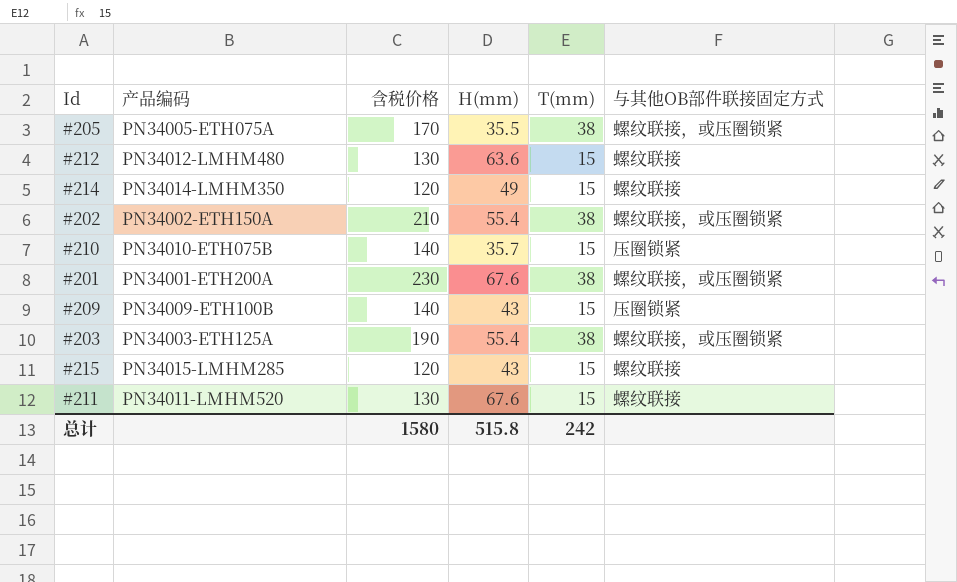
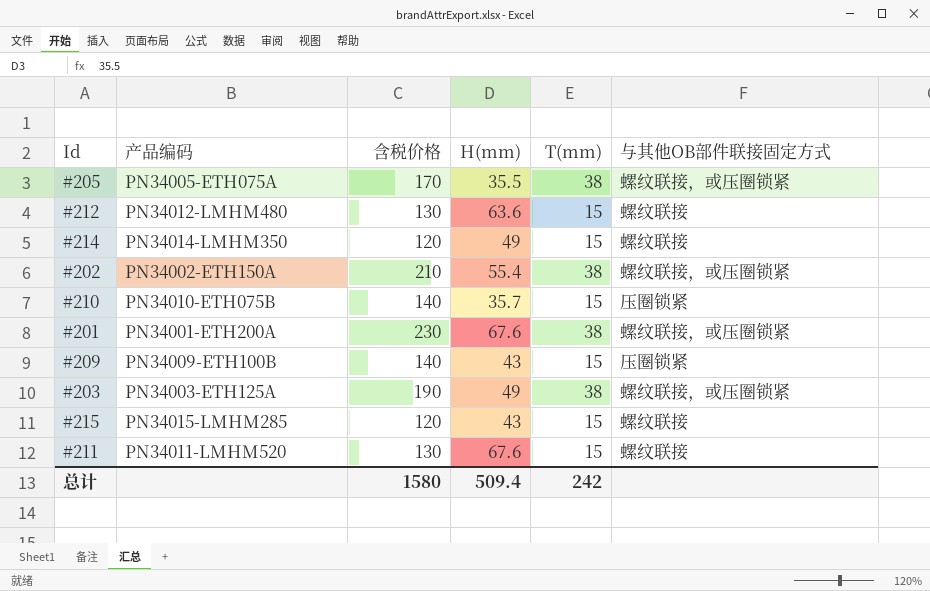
#203 | H(mm): 55.4 -> 49
总计 | H(mm): 515.8 -> 509.4

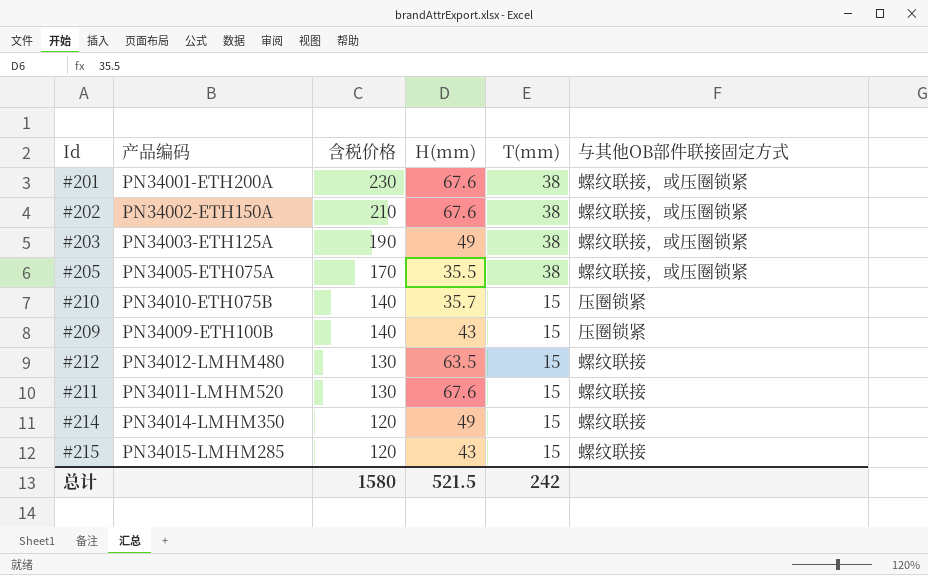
row order: none -> 含税价格 descending
#202 | H(mm): 55.4 -> 67.6
#212 | H(mm): 63.6 -> 63.5
总计 | H(mm): 509.4 -> 521.5

